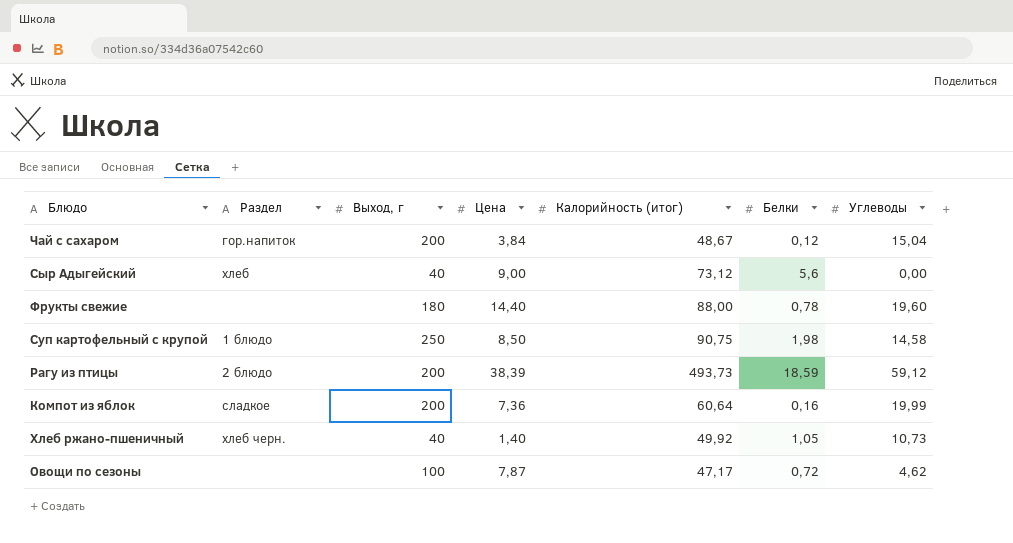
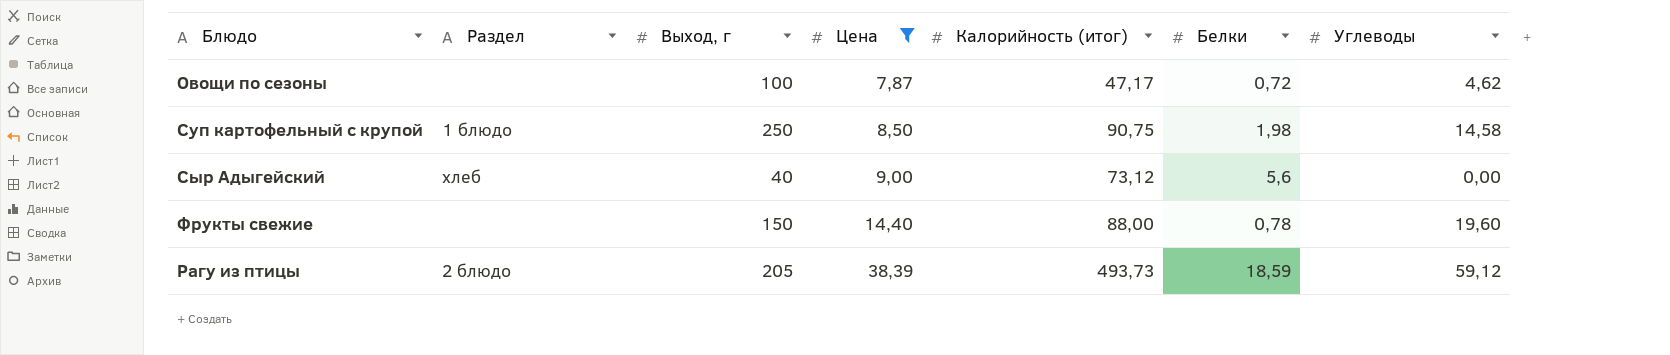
filter: none -> Цена >= 7,87
row order: none -> Цена ascending
Фрукты свежие | Выход, г: 180 -> 150
Рагу из птицы | Выход, г: 200 -> 205

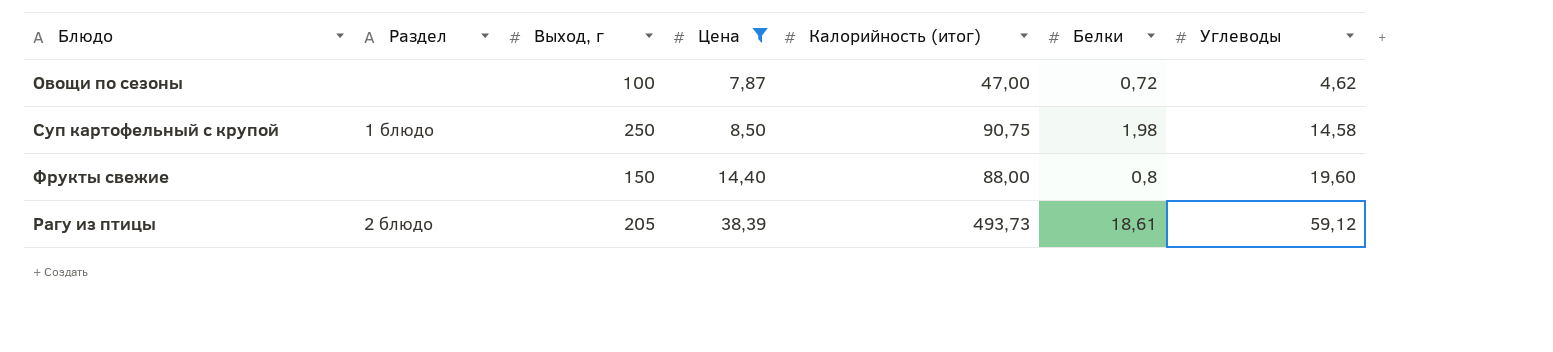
row Сыр Адыгейский: хлеб | 40 | 9,00 | 73,12 | 5,6 | 0,00 -> none
Овощи по сезоны | Калорийность (итог): 47,17 -> 47,00
Фрукты свежие | Белки: 0,78 -> 0,8
Рагу из птицы | Белки: 18,59 -> 18,61

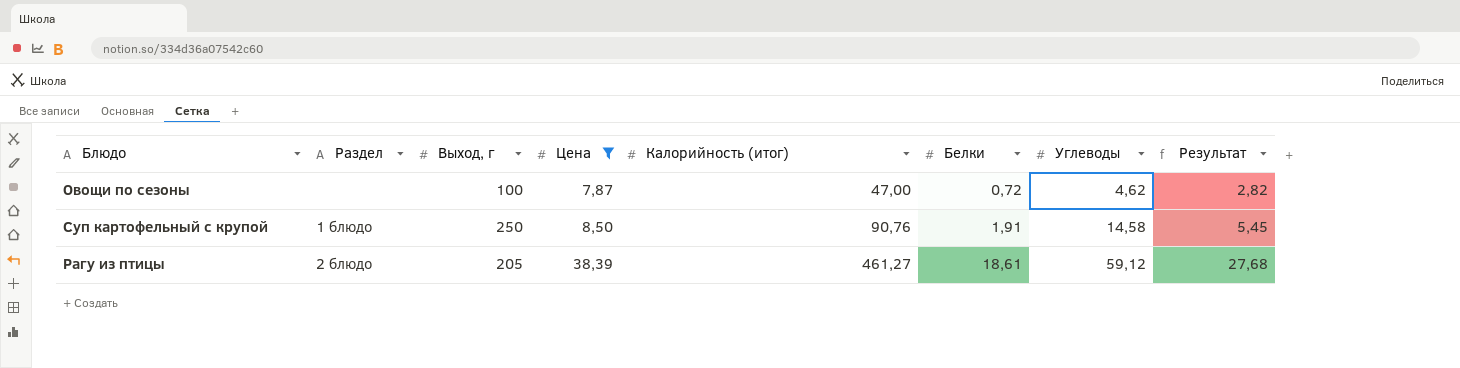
column Результат | formula: none -> [Калорийность (итог)] * 0,06
row Фрукты свежие: none | 150 | 14,40 | 88,00 | 0,8 | 19,60 -> none
Суп картофельный с крупой | Калорийность (итог): 90,75 -> 90,76
Суп картофельный с крупой | Белки: 1,98 -> 1,91
Рагу из птицы | Калорийность (итог): 493,73 -> 461,27

